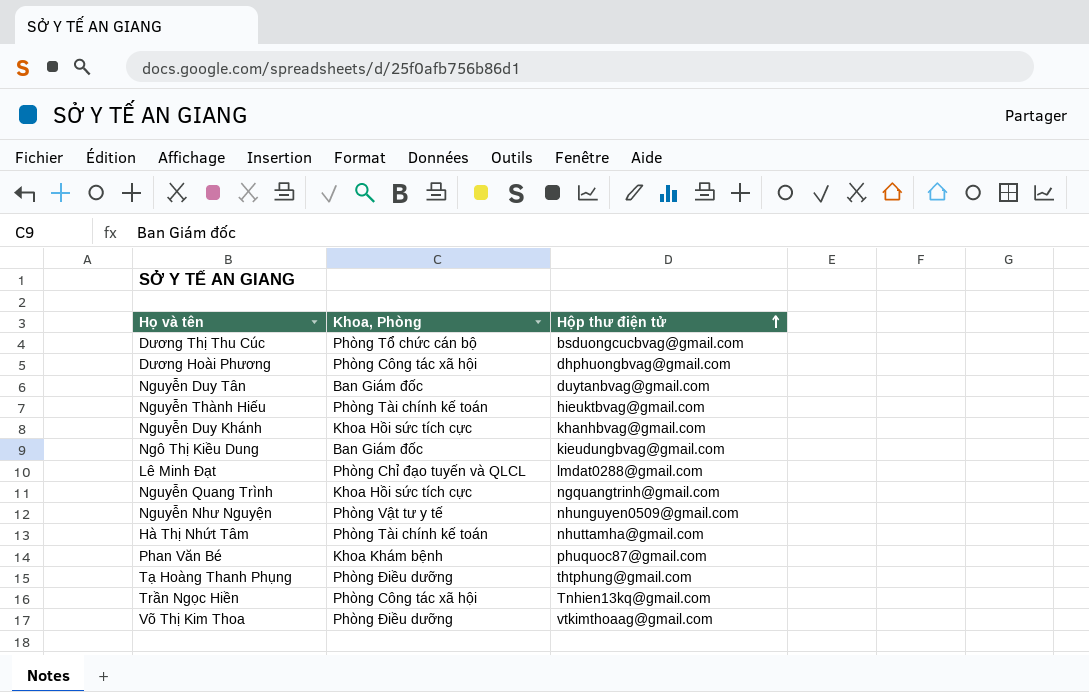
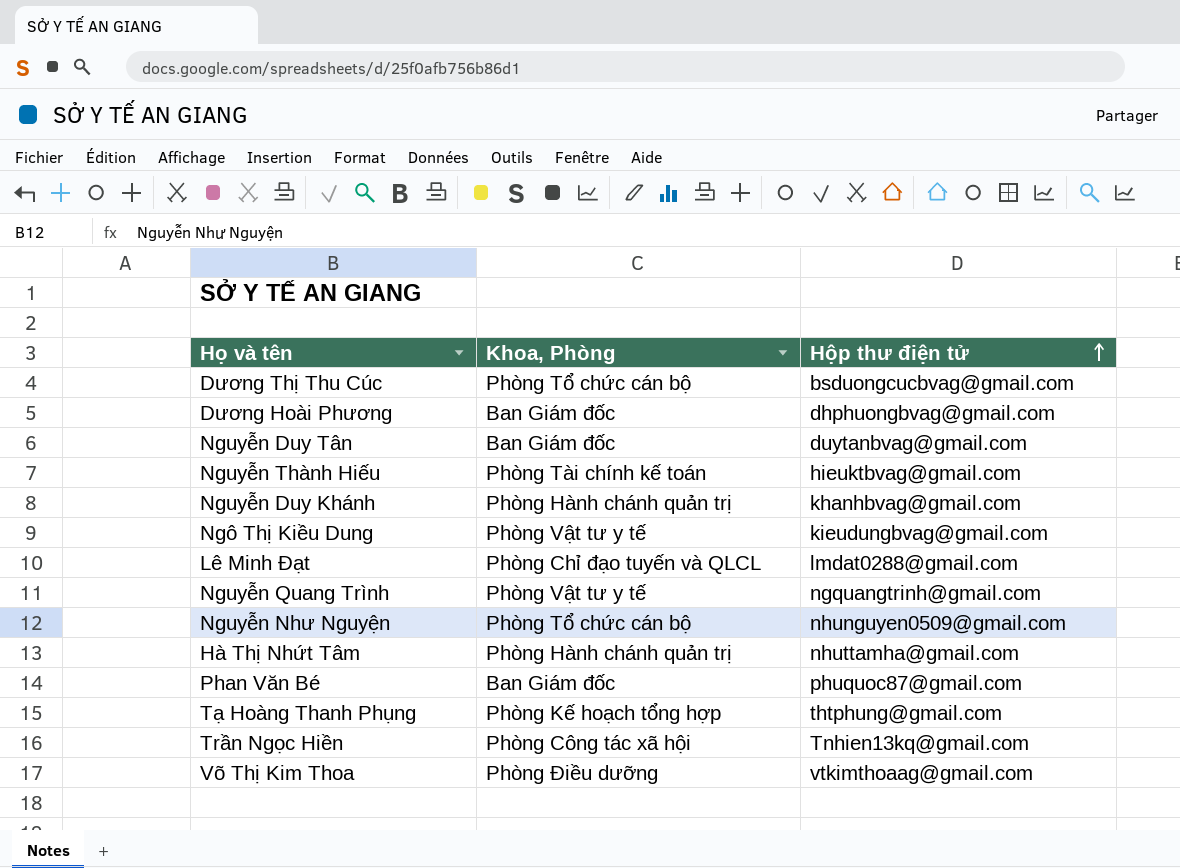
Dương Hoài Phương | Khoa, Phòng: Phòng Công tác xã hội -> Ban Giám đốc
Nguyễn Duy Khánh | Khoa, Phòng: Khoa Hồi sức tích cực -> Phòng Hành chánh quản trị
Ngô Thị Kiều Dung | Khoa, Phòng: Ban Giám đốc -> Phòng Vật tư y tế
Nguyễn Quang Trình | Khoa, Phòng: Khoa Hồi sức tích cực -> Phòng Vật tư y tế
Nguyễn Như Nguyện | Khoa, Phòng: Phòng Vật tư y tế -> Phòng Tổ chức cán bộ
Hà Thị Nhứt Tâm | Khoa, Phòng: Phòng Tài chính kế toán -> Phòng Hành chánh quản trị
Phan Văn Bé | Khoa, Phòng: Khoa Khám bệnh -> Ban Giám đốc
Tạ Hoàng Thanh Phụng | Khoa, Phòng: Phòng Điều dưỡng -> Phòng Kế hoạch tổng hợp

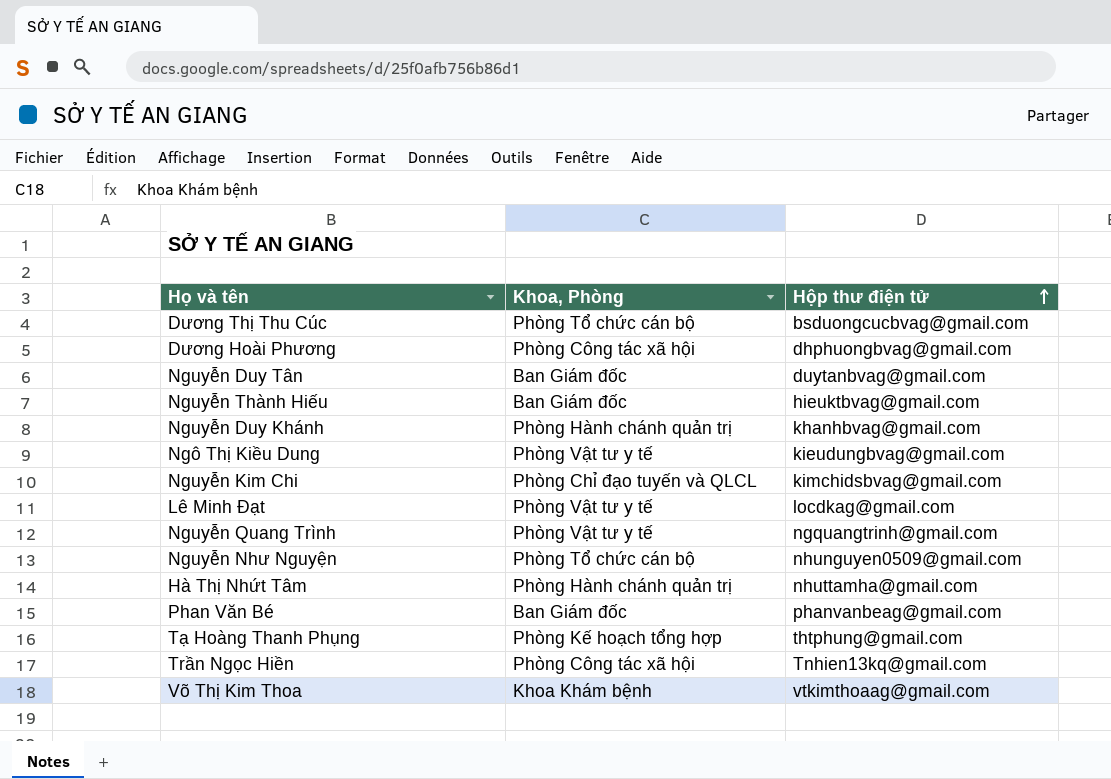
Dương Hoài Phương | Khoa, Phòng: Ban Giám đốc -> Phòng Công tác xã hội
Nguyễn Thành Hiếu | Khoa, Phòng: Phòng Tài chính kế toán -> Ban Giám đốc
row Nguyễn Kim Chi: none -> Phòng Chỉ đạo tuyến và QLCL | kimchidsbvag@gmail.com
Lê Minh Đạt | Khoa, Phòng: Phòng Chỉ đạo tuyến và QLCL -> Phòng Vật tư y tế
Lê Minh Đạt | Hộp thư điện tử: lmdat0288@gmail.com -> locdkag@gmail.com
Phan Văn Bé | Hộp thư điện tử: phuquoc87@gmail.com -> phanvanbeag@gmail.com
Võ Thị Kim Thoa | Khoa, Phòng: Phòng Điều dưỡng -> Khoa Khám bệnh

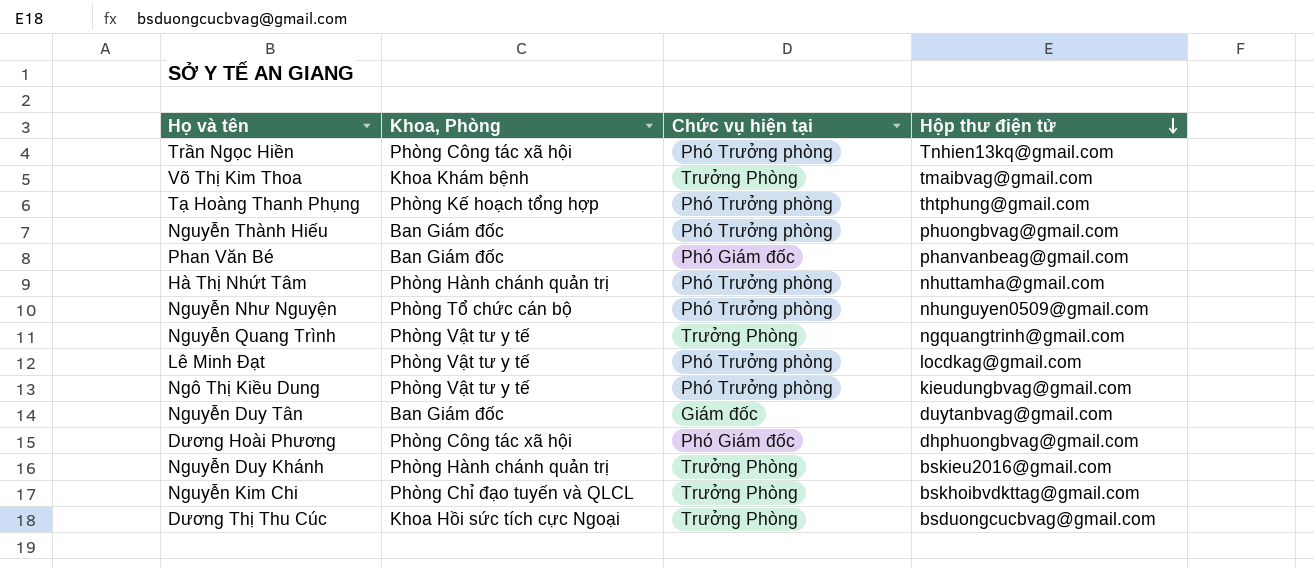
row order: Hộp thư điện tử ascending -> Hộp thư điện tử descending
column Chức vụ hiện tại | position: none -> 3
Võ Thị Kim Thoa | Hộp thư điện tử: vtkimthoaag@gmail.com -> tmaibvag@gmail.com
Nguyễn Thành Hiếu | Hộp thư điện tử: hieuktbvag@gmail.com -> phuongbvag@gmail.com
Nguyễn Duy Khánh | Hộp thư điện tử: khanhbvag@gmail.com -> bskieu2016@gmail.com
Nguyễn Kim Chi | Hộp thư điện tử: kimchidsbvag@gmail.com -> bskhoibvdkttag@gmail.com
Dương Thị Thu Cúc | Khoa, Phòng: Phòng Tổ chức cán bộ -> Khoa Hồi sức tích cực Ngoại

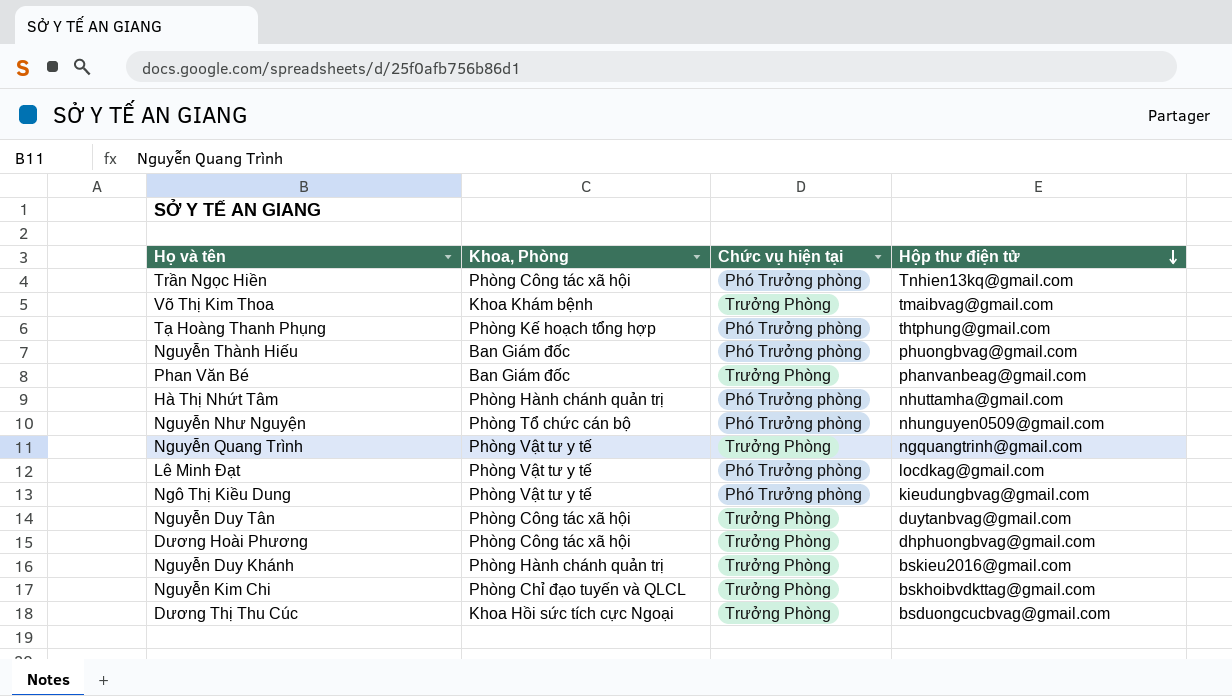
Phan Văn Bé | Chức vụ hiện tại: Phó Giám đốc -> Trưởng Phòng
Nguyễn Duy Tân | Khoa, Phòng: Ban Giám đốc -> Phòng Công tác xã hội
Nguyễn Duy Tân | Chức vụ hiện tại: Giám đốc -> Trưởng Phòng
Dương Hoài Phương | Chức vụ hiện tại: Phó Giám đốc -> Trưởng Phòng

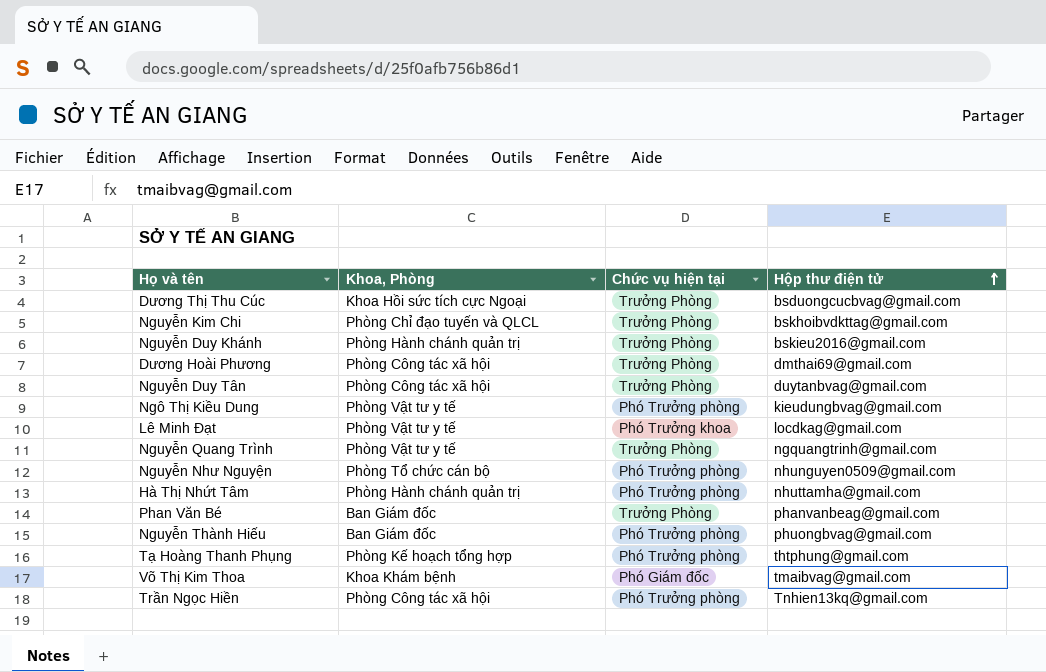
row order: Hộp thư điện tử descending -> Hộp thư điện tử ascending
Dương Hoài Phương | Hộp thư điện tử: dhphuongbvag@gmail.com -> dmthai69@gmail.com
Lê Minh Đạt | Chức vụ hiện tại: Phó Trưởng phòng -> Phó Trưởng khoa
Võ Thị Kim Thoa | Chức vụ hiện tại: Trưởng Phòng -> Phó Giám đốc

